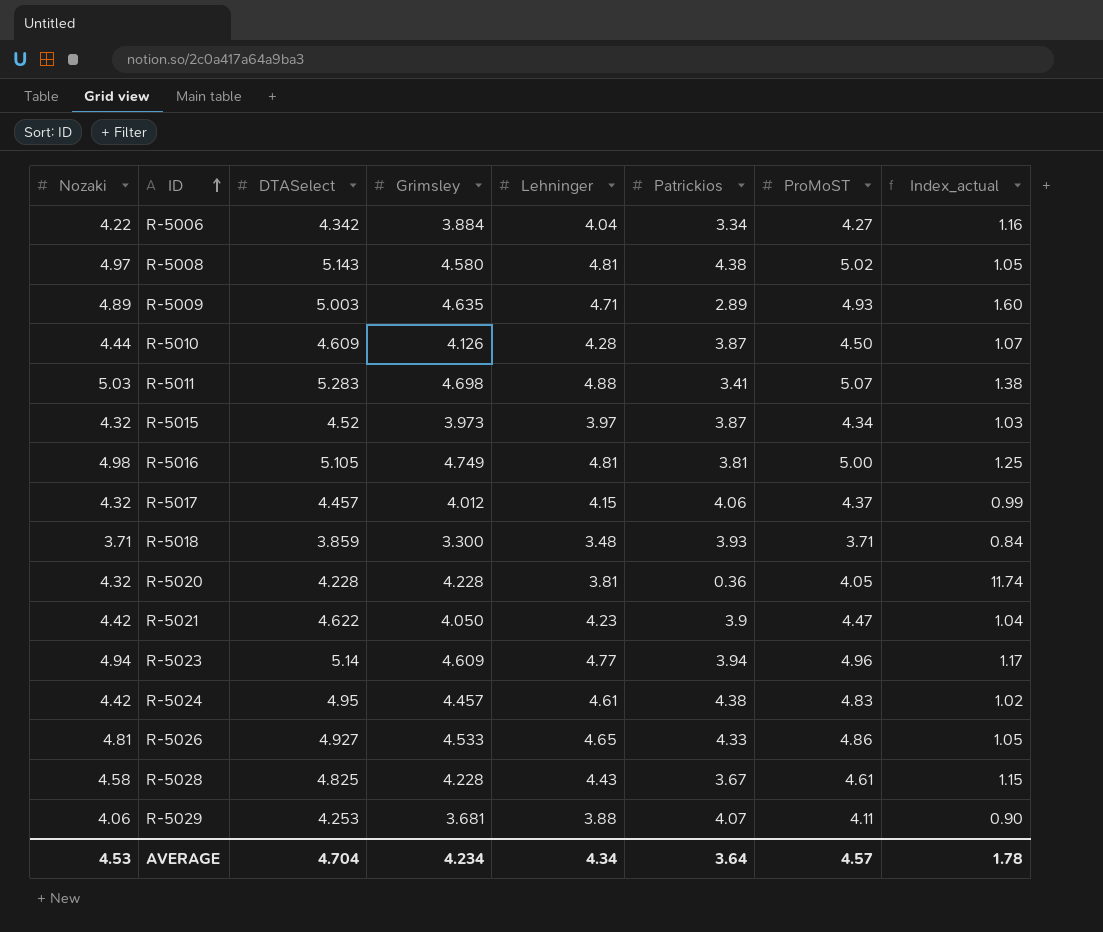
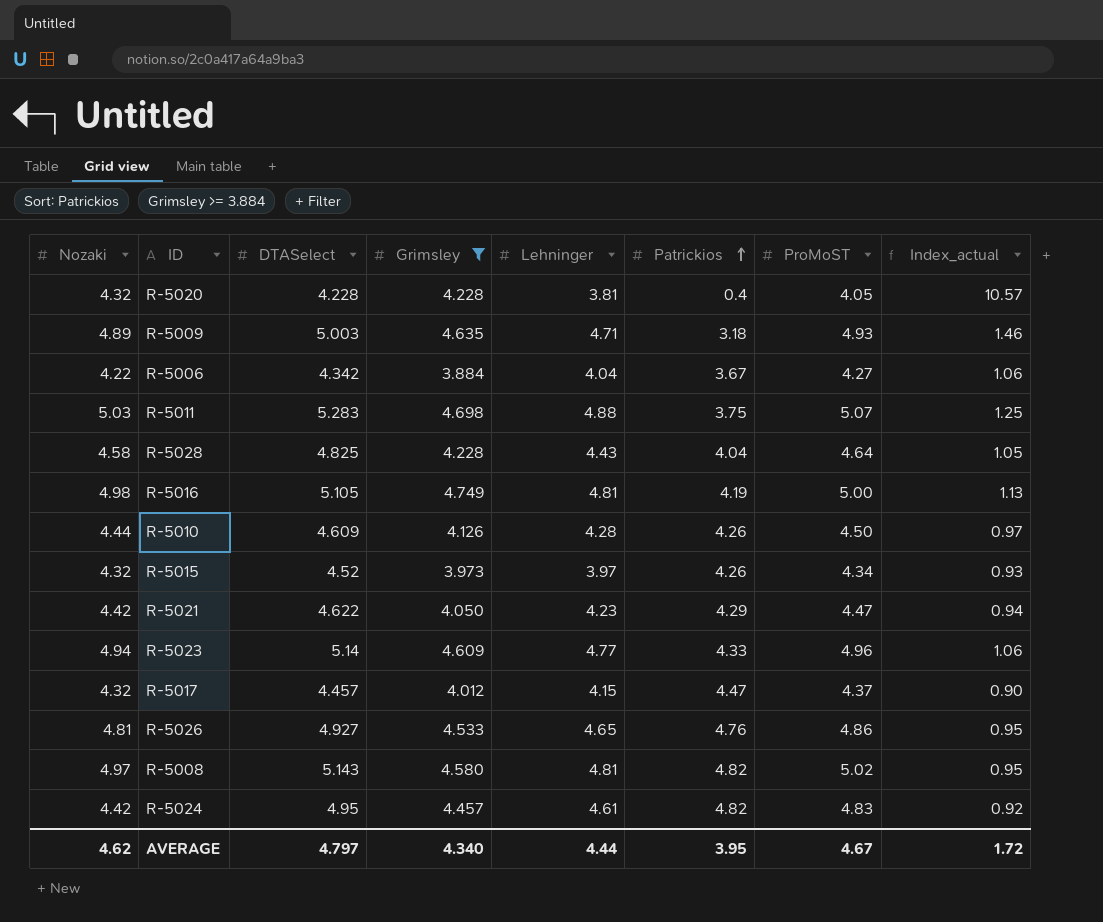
filter: none -> Grimsley >= 3.884
row order: ID ascending -> Patrickios ascending
R-5020 | Patrickios: 0.36 -> 0.4
R-5020 | Index_actual: 11.74 -> 10.57
R-5009 | Patrickios: 2.89 -> 3.18
R-5009 | Index_actual: 1.60 -> 1.46
R-5006 | Patrickios: 3.34 -> 3.67
R-5006 | Index_actual: 1.16 -> 1.06
R-5011 | Patrickios: 3.41 -> 3.75
R-5011 | Index_actual: 1.38 -> 1.25
R-5028 | Patrickios: 3.67 -> 4.04
R-5028 | ProMoST: 4.61 -> 4.64
R-5028 | Index_actual: 1.15 -> 1.05
R-5016 | Patrickios: 3.81 -> 4.19
R-5016 | Index_actual: 1.25 -> 1.13
R-5010 | Patrickios: 3.87 -> 4.26
R-5010 | Index_actual: 1.07 -> 0.97
R-5015 | Patrickios: 3.87 -> 4.26
R-5015 | Index_actual: 1.03 -> 0.93
R-5021 | Patrickios: 3.9 -> 4.29
R-5021 | Index_actual: 1.04 -> 0.94
R-5023 | Patrickios: 3.94 -> 4.33
R-5023 | Index_actual: 1.17 -> 1.06
R-5017 | Patrickios: 4.06 -> 4.47
R-5017 | Index_actual: 0.99 -> 0.90
R-5026 | Patrickios: 4.33 -> 4.76
R-5026 | Index_actual: 1.05 -> 0.95
R-5008 | Patrickios: 4.38 -> 4.82
R-5008 | Index_actual: 1.05 -> 0.95
R-5024 | Patrickios: 4.38 -> 4.82
R-5024 | Index_actual: 1.02 -> 0.92
AVERAGE | Nozaki: 4.53 -> 4.62
AVERAGE | DTASelect: 4.704 -> 4.797
AVERAGE | Grimsley: 4.234 -> 4.340
AVERAGE | Lehninger: 4.34 -> 4.44
AVERAGE | Patrickios: 3.64 -> 3.95
AVERAGE | ProMoST: 4.57 -> 4.67
AVERAGE | Index_actual: 1.78 -> 1.72

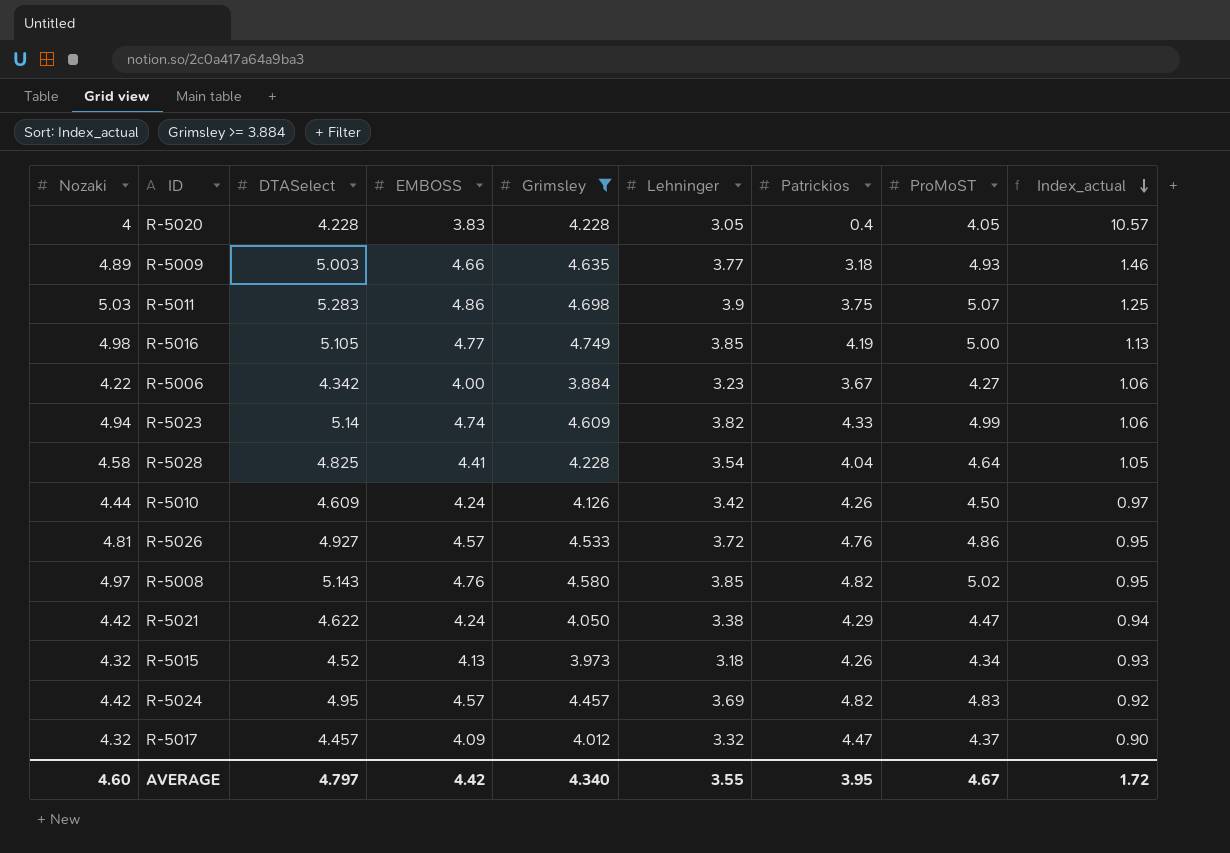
row order: Patrickios ascending -> Index_actual descending
column EMBOSS | position: none -> 4
R-5020 | Nozaki: 4.32 -> 4
R-5020 | Lehninger: 3.81 -> 3.05
R-5009 | Lehninger: 4.71 -> 3.77
R-5011 | Lehninger: 4.88 -> 3.9
R-5016 | Lehninger: 4.81 -> 3.85
R-5006 | Lehninger: 4.04 -> 3.23
R-5023 | Lehninger: 4.77 -> 3.82
R-5023 | ProMoST: 4.96 -> 4.99
R-5028 | Lehninger: 4.43 -> 3.54
R-5010 | Lehninger: 4.28 -> 3.42
R-5026 | Lehninger: 4.65 -> 3.72
R-5008 | Lehninger: 4.81 -> 3.85
R-5021 | Lehninger: 4.23 -> 3.38
R-5015 | Lehninger: 3.97 -> 3.18
R-5024 | Lehninger: 4.61 -> 3.69
R-5017 | Lehninger: 4.15 -> 3.32
AVERAGE | Nozaki: 4.62 -> 4.60
AVERAGE | Lehninger: 4.44 -> 3.55

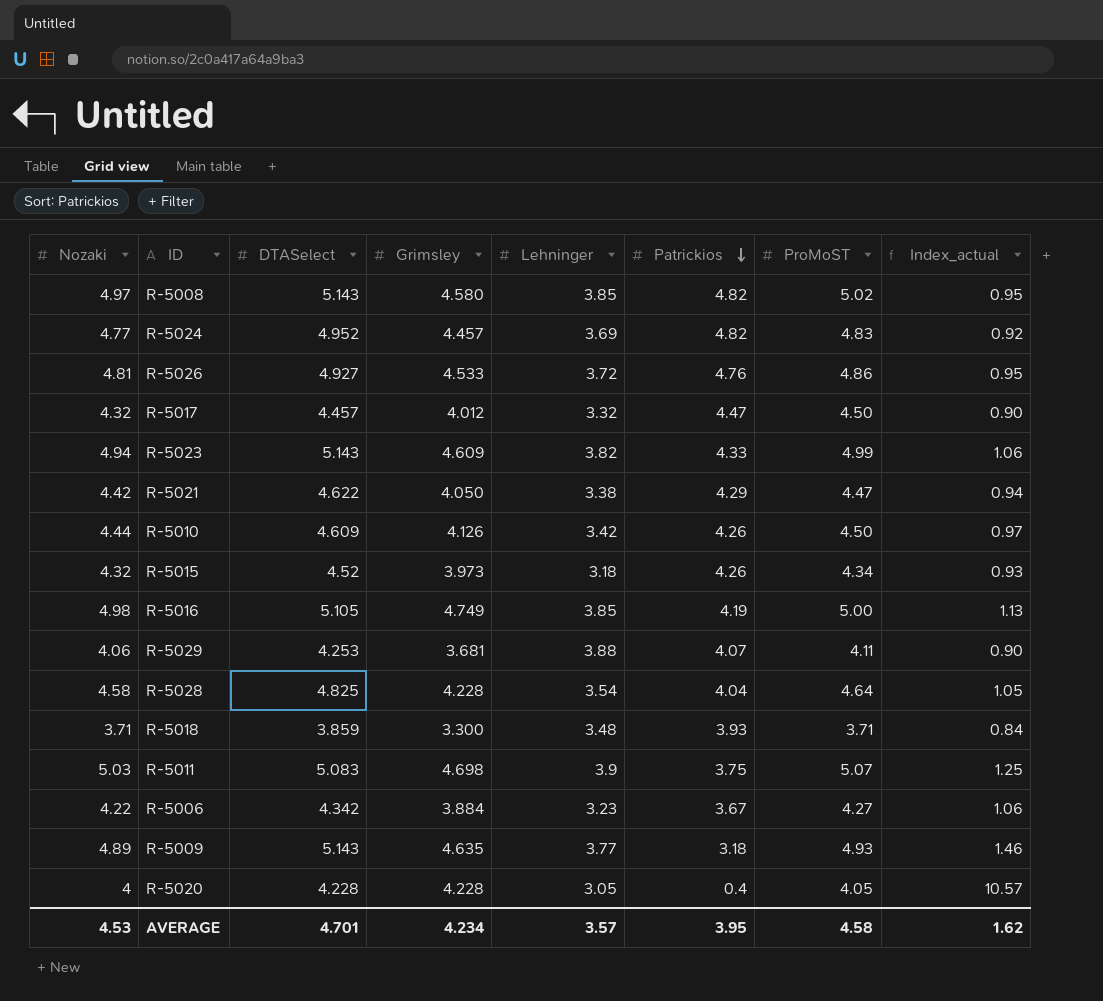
filter: Grimsley >= 3.884 -> none
row order: Index_actual descending -> Patrickios descending
column EMBOSS | position: 4 -> none
R-5024 | Nozaki: 4.42 -> 4.77
R-5024 | DTASelect: 4.95 -> 4.952
R-5017 | ProMoST: 4.37 -> 4.50
R-5023 | DTASelect: 5.14 -> 5.143
R-5011 | DTASelect: 5.283 -> 5.083
R-5009 | DTASelect: 5.003 -> 5.143
AVERAGE | Nozaki: 4.60 -> 4.53
AVERAGE | DTASelect: 4.797 -> 4.701
AVERAGE | Grimsley: 4.340 -> 4.234
AVERAGE | Lehninger: 3.55 -> 3.57
AVERAGE | ProMoST: 4.67 -> 4.58
AVERAGE | Index_actual: 1.72 -> 1.62

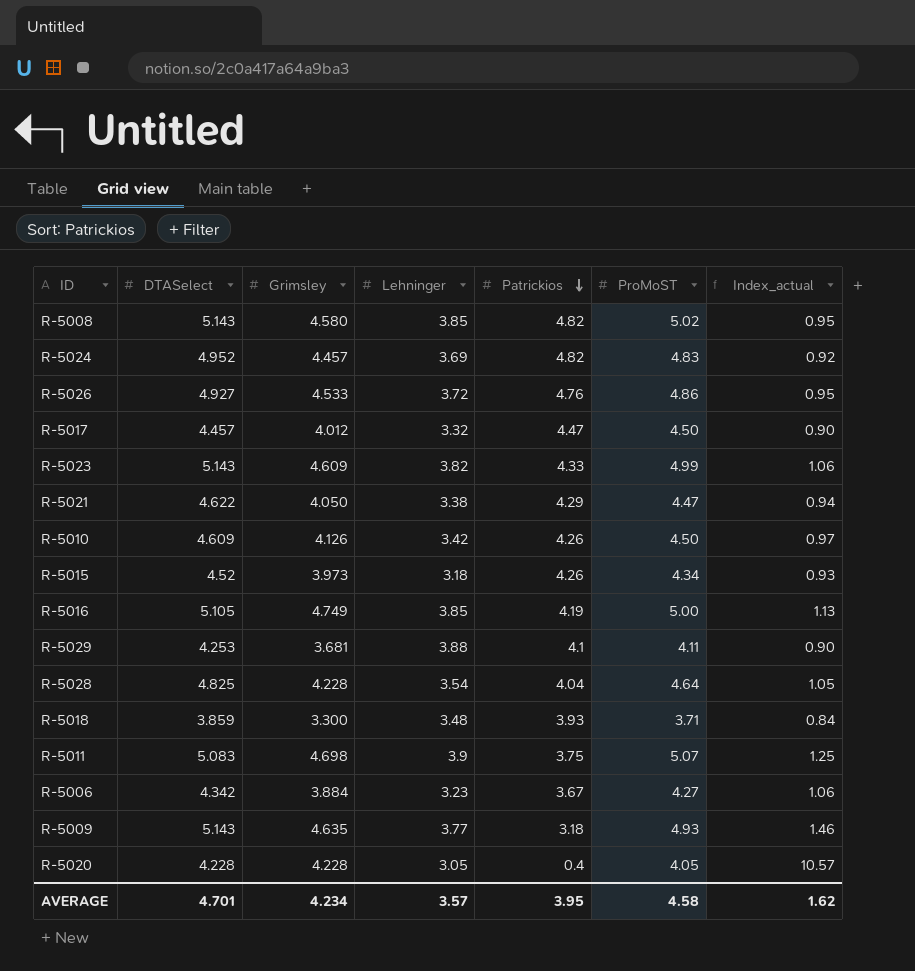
column Nozaki | position: 1 -> none
R-5029 | Patrickios: 4.07 -> 4.1

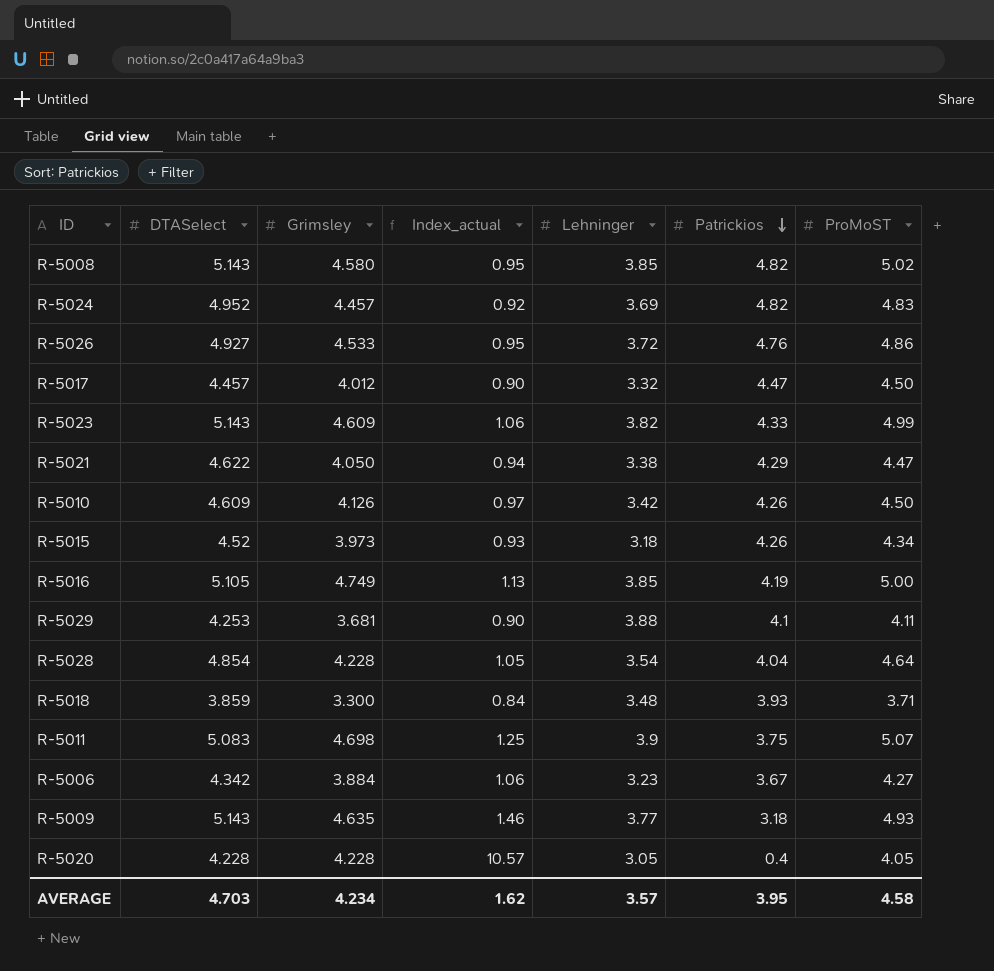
column Index_actual | position: 7 -> 4
R-5028 | DTASelect: 4.825 -> 4.854
AVERAGE | DTASelect: 4.701 -> 4.703

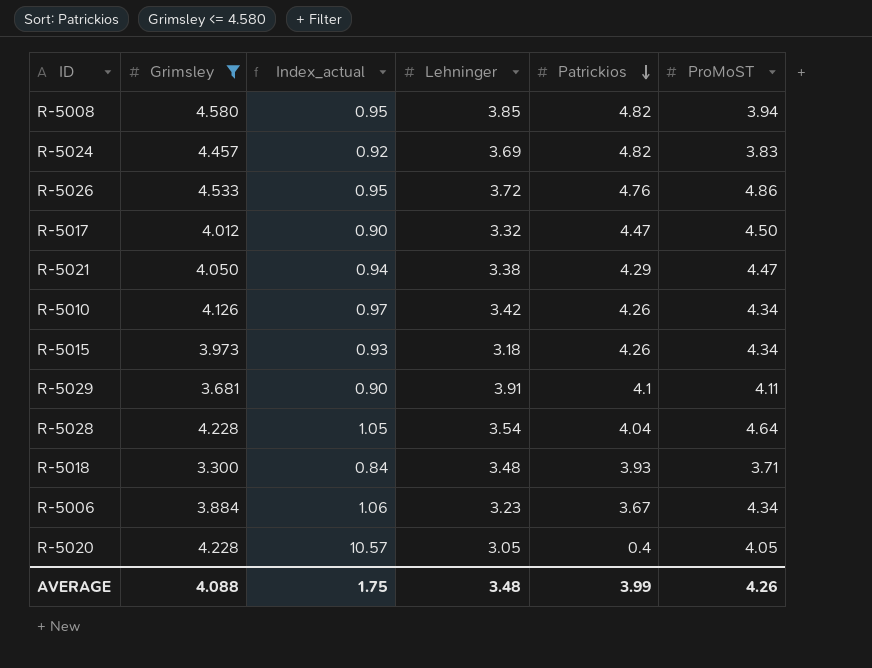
filter: none -> Grimsley <= 4.580
column DTASelect | position: 2 -> none
R-5008 | ProMoST: 5.02 -> 3.94
R-5024 | ProMoST: 4.83 -> 3.83
R-5010 | ProMoST: 4.50 -> 4.34
R-5029 | Lehninger: 3.88 -> 3.91
R-5006 | ProMoST: 4.27 -> 4.34
AVERAGE | Grimsley: 4.234 -> 4.088
AVERAGE | Index_actual: 1.62 -> 1.75
AVERAGE | Lehninger: 3.57 -> 3.48
AVERAGE | Patrickios: 3.95 -> 3.99
AVERAGE | ProMoST: 4.58 -> 4.26

